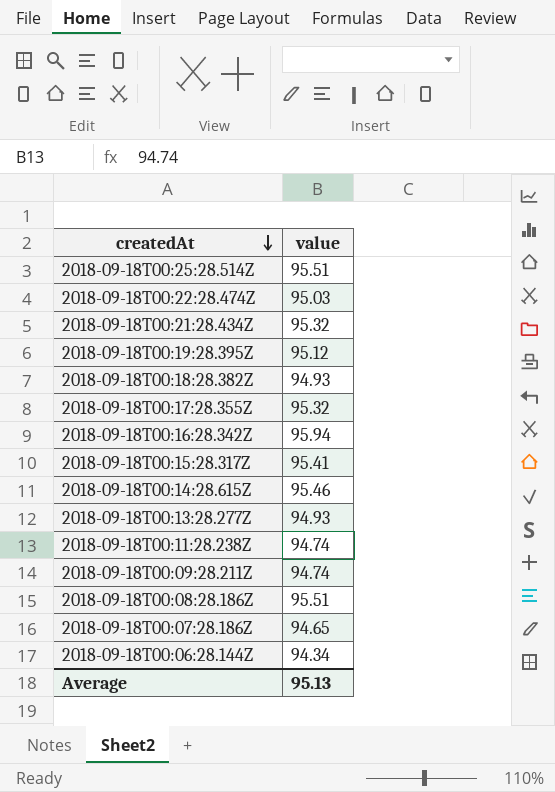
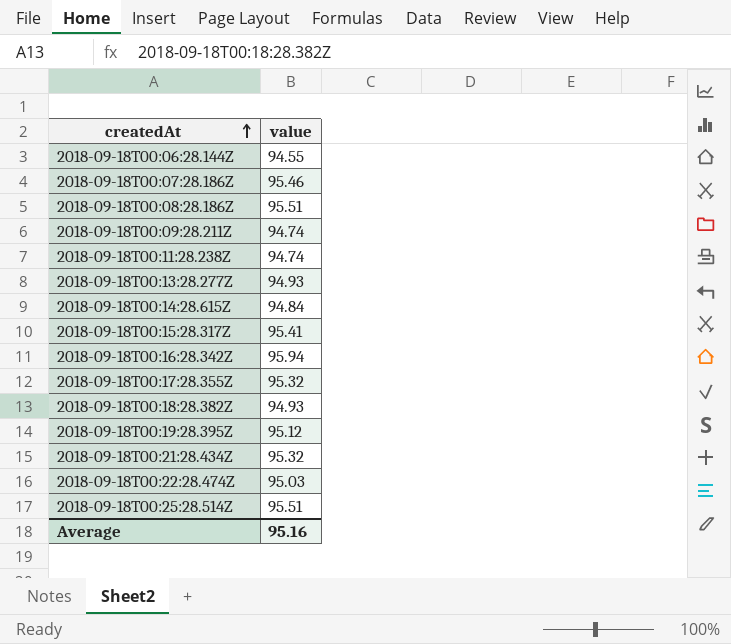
row order: createdAt descending -> createdAt ascending
2018-09-18T00:06:28.144Z | value: 94.34 -> 94.55
2018-09-18T00:07:28.186Z | value: 94.65 -> 95.46
2018-09-18T00:14:28.615Z | value: 95.46 -> 94.84
Average | value: 95.13 -> 95.16

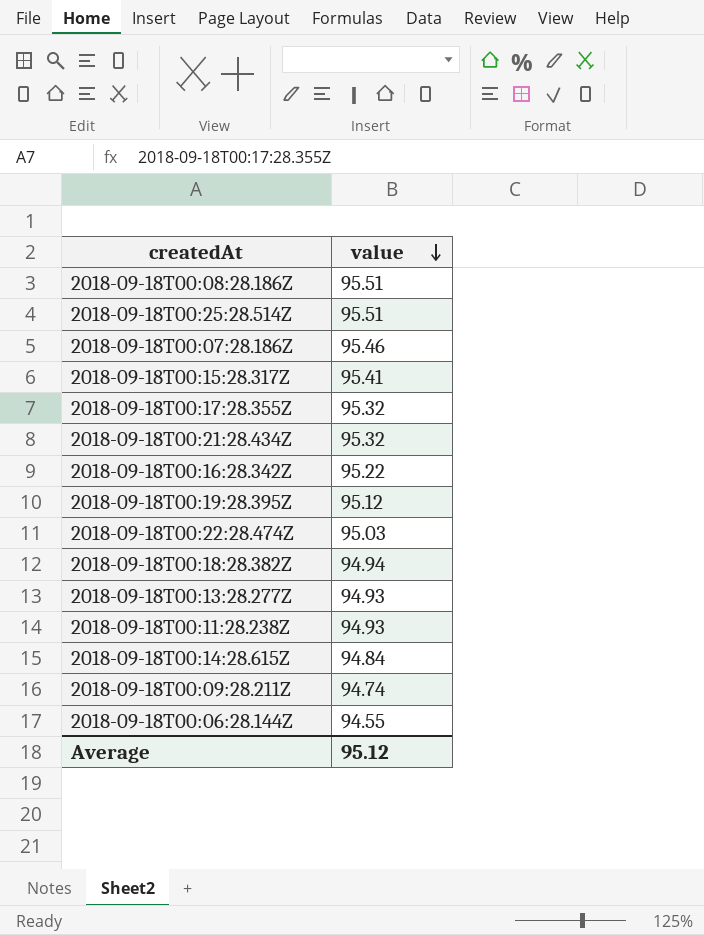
row order: createdAt ascending -> value descending
2018-09-18T00:16:28.342Z | value: 95.94 -> 95.22
2018-09-18T00:18:28.382Z | value: 94.93 -> 94.94
2018-09-18T00:11:28.238Z | value: 94.74 -> 94.93
Average | value: 95.16 -> 95.12

